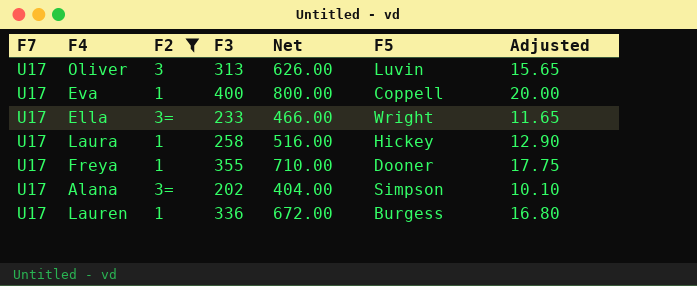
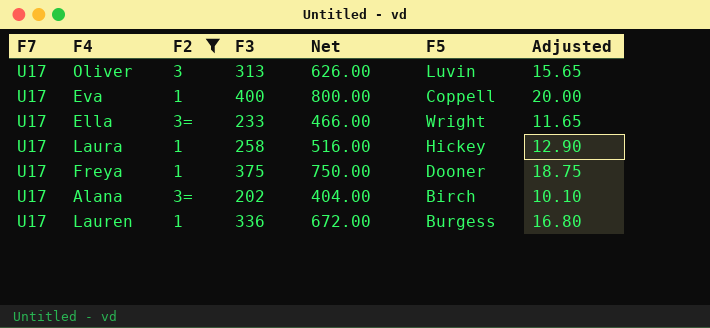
Freya | F3: 355 -> 375
Freya | Net: 710.00 -> 750.00
Freya | Adjusted: 17.75 -> 18.75
Alana | F5: Simpson -> Birch

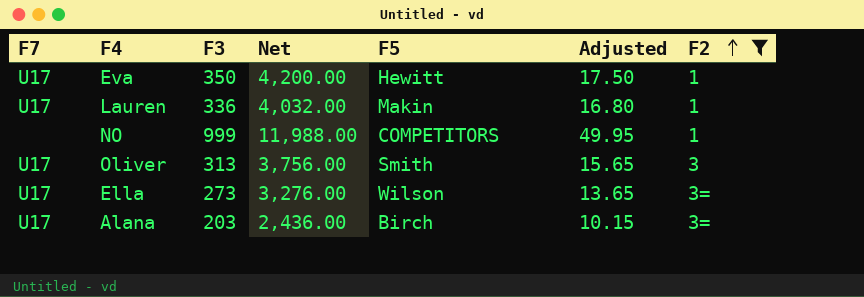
row order: none -> F2 ascending
column Net | formula: [F3] * 2 -> [F3] * 12
column F2 | position: 3 -> 7
row Laura: U17 | 1 | 258 | 516.00 | Hickey | 12.90 -> none
row Freya: U17 | 1 | 375 | 750.00 | Dooner | 18.75 -> none
Eva | F3: 400 -> 350
Eva | F5: Coppell -> Hewitt
Eva | Adjusted: 20.00 -> 17.50
Lauren | F5: Burgess -> Makin
row NO: none -> none | 999 | 11,988.00 | COMPETITORS | 49.95 | 1
Oliver | F5: Luvin -> Smith
Ella | F3: 233 -> 273
Ella | F5: Wright -> Wilson
Ella | Adjusted: 11.65 -> 13.65
Alana | F3: 202 -> 203
Alana | Adjusted: 10.10 -> 10.15

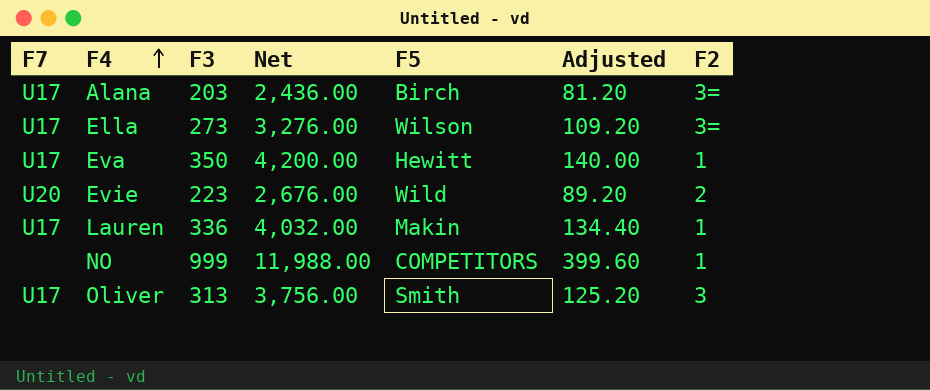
filter: F2 != 2 -> none
row order: F2 ascending -> F4 ascending
column Adjusted | formula: [F3] * 0.05 -> [F3] * 0.4

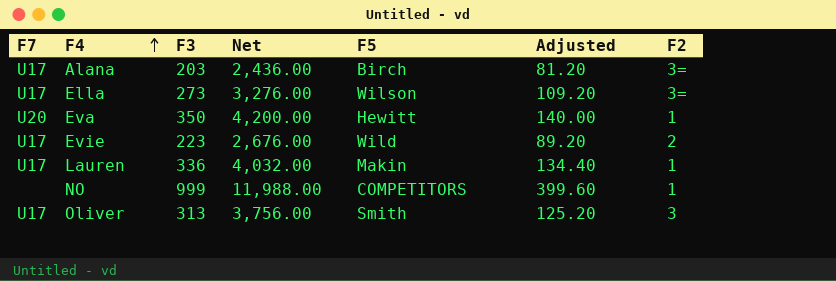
Eva | F7: U17 -> U20
Evie | F7: U20 -> U17

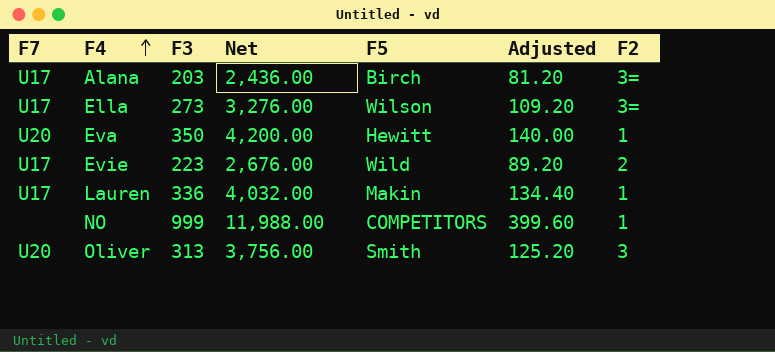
Oliver | F7: U17 -> U20

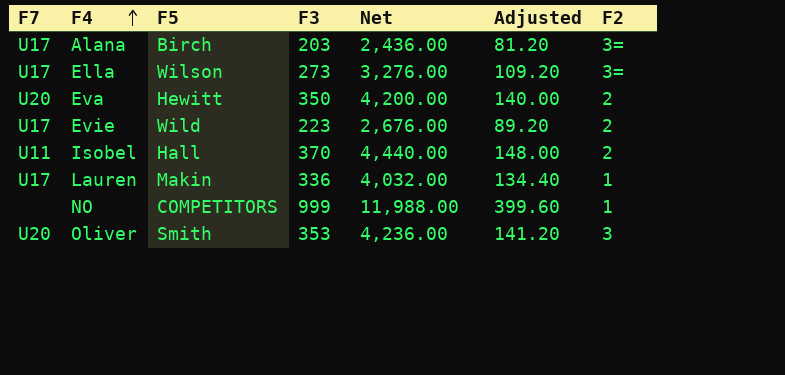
column F5 | position: 5 -> 3
Eva | F2: 1 -> 2
row Isobel: none -> U11 | Hall | 370 | 4,440.00 | 148.00 | 2
Oliver | F3: 313 -> 353
Oliver | Net: 3,756.00 -> 4,236.00
Oliver | Adjusted: 125.20 -> 141.20

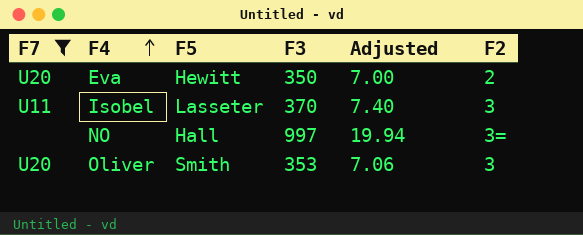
filter: none -> F7 != U17
column Net | formula: [F3] * 12 -> none
column Adjusted | formula: [F3] * 0.4 -> [F3] * 0.02
Isobel | F5: Hall -> Lasseter
Isobel | F2: 2 -> 3
NO | F5: COMPETITORS -> Hall
NO | F3: 999 -> 997
NO | F2: 1 -> 3=

